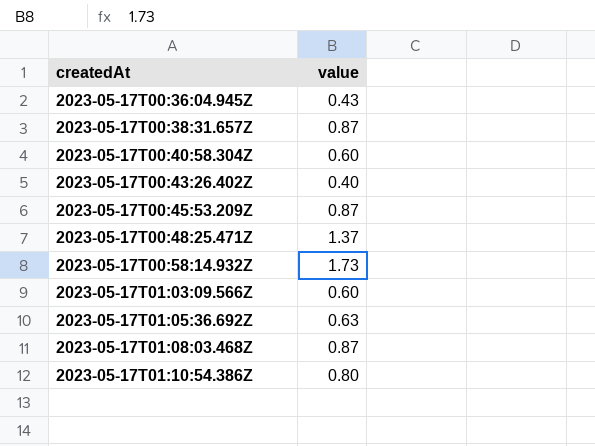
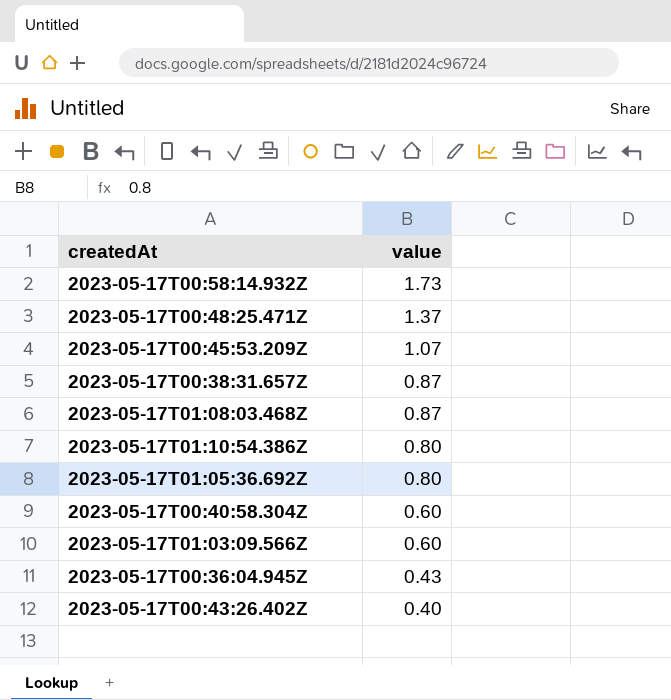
row order: createdAt ascending -> value descending
2023-05-17T00:45:53.209Z | value: 0.87 -> 1.07
2023-05-17T01:05:36.692Z | value: 0.63 -> 0.80

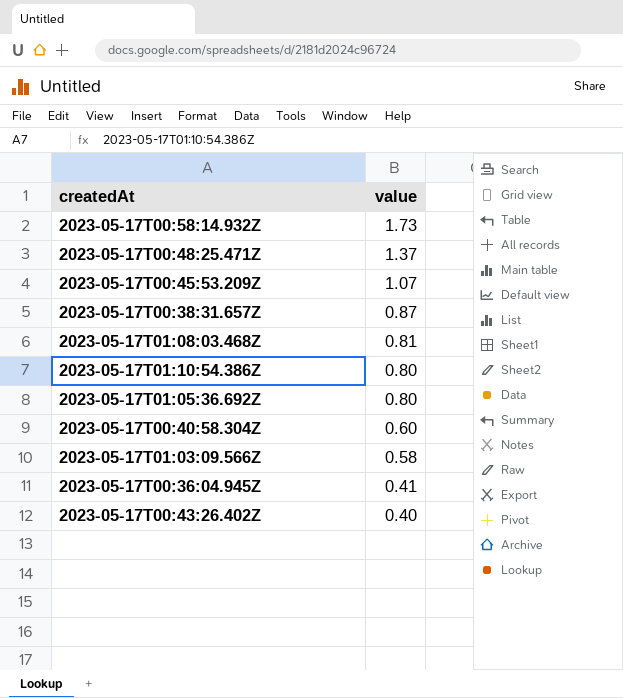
2023-05-17T01:08:03.468Z | value: 0.87 -> 0.81
2023-05-17T01:03:09.566Z | value: 0.60 -> 0.58
2023-05-17T00:36:04.945Z | value: 0.43 -> 0.41

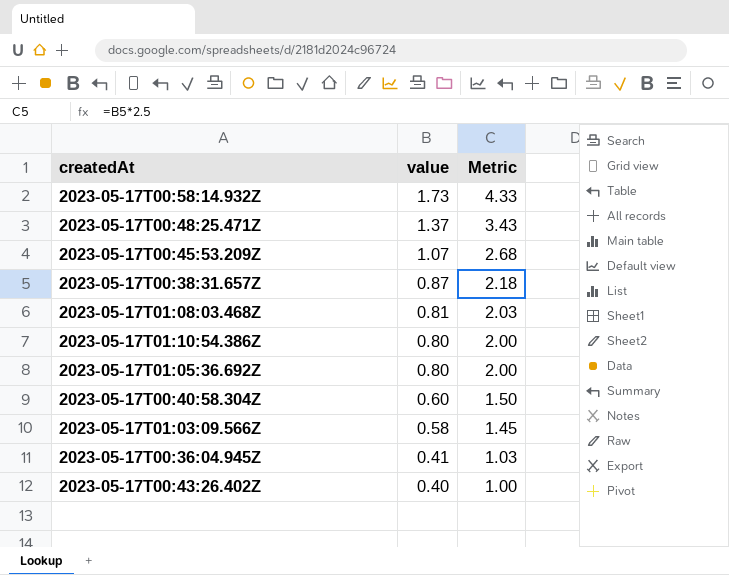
column Metric | formula: none -> [value] * 2.5

